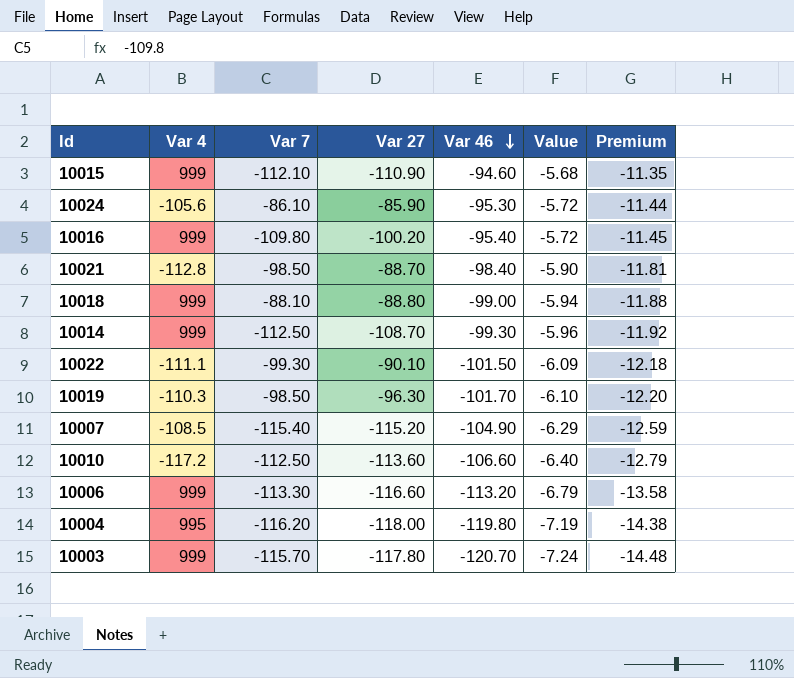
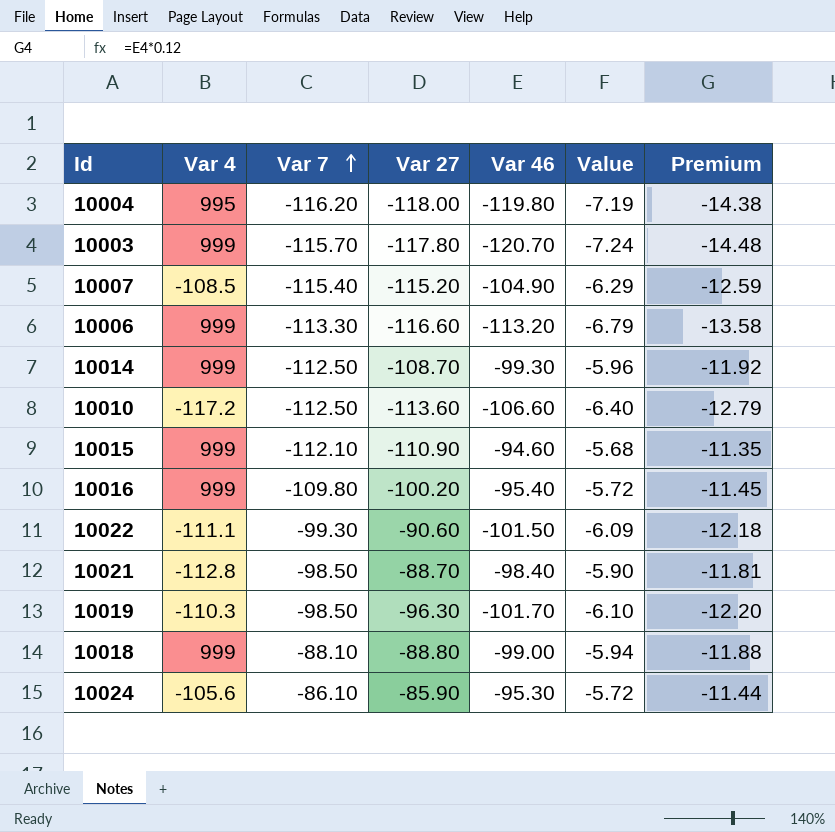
row order: Var 46 descending -> Var 7 ascending
10022 | Var 27: -90.10 -> -90.60

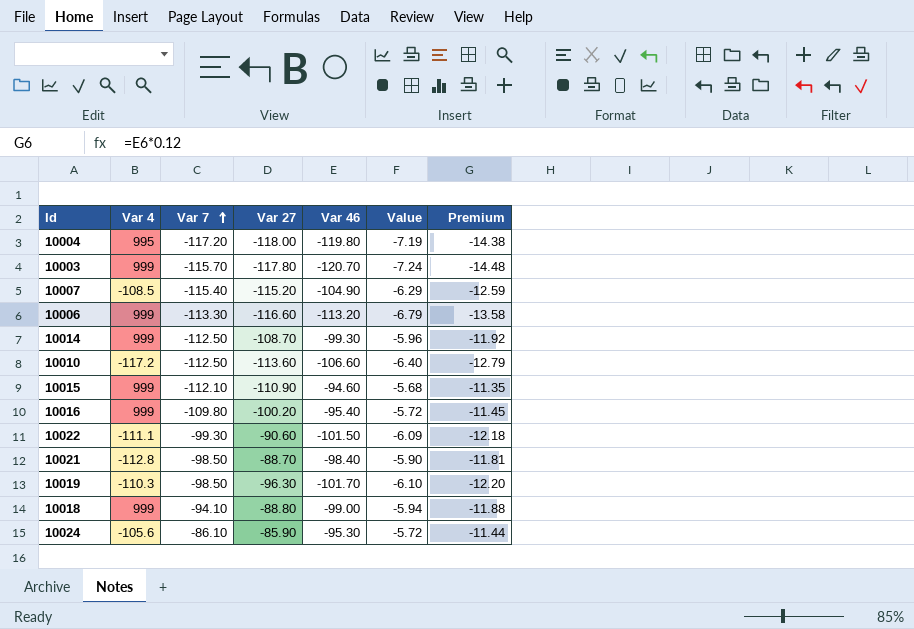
10004 | Var 7: -116.20 -> -117.20
10018 | Var 7: -88.10 -> -94.10

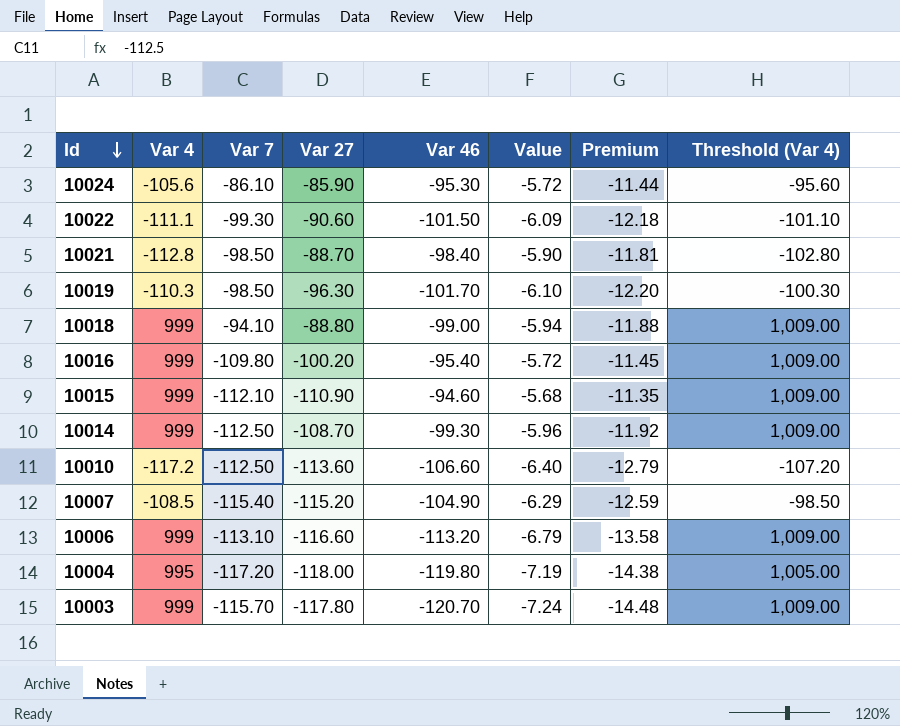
row order: Var 7 ascending -> Id descending
column Threshold (Var 4) | formula: none -> [Var 4] + 10
10006 | Var 7: -113.30 -> -113.10

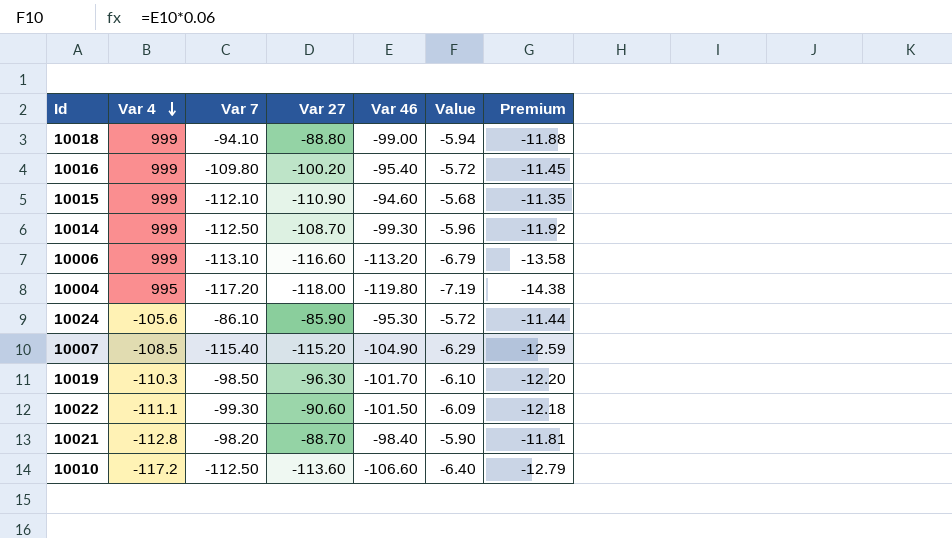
row order: Id descending -> Var 4 descending
column Threshold (Var 4) | formula: [Var 4] + 10 -> none
row 10003: 999 | -115.70 | -117.80 | -120.70 | -7.24 | -14.48 | 1,009.00 -> none
10021 | Var 7: -98.50 -> -98.20

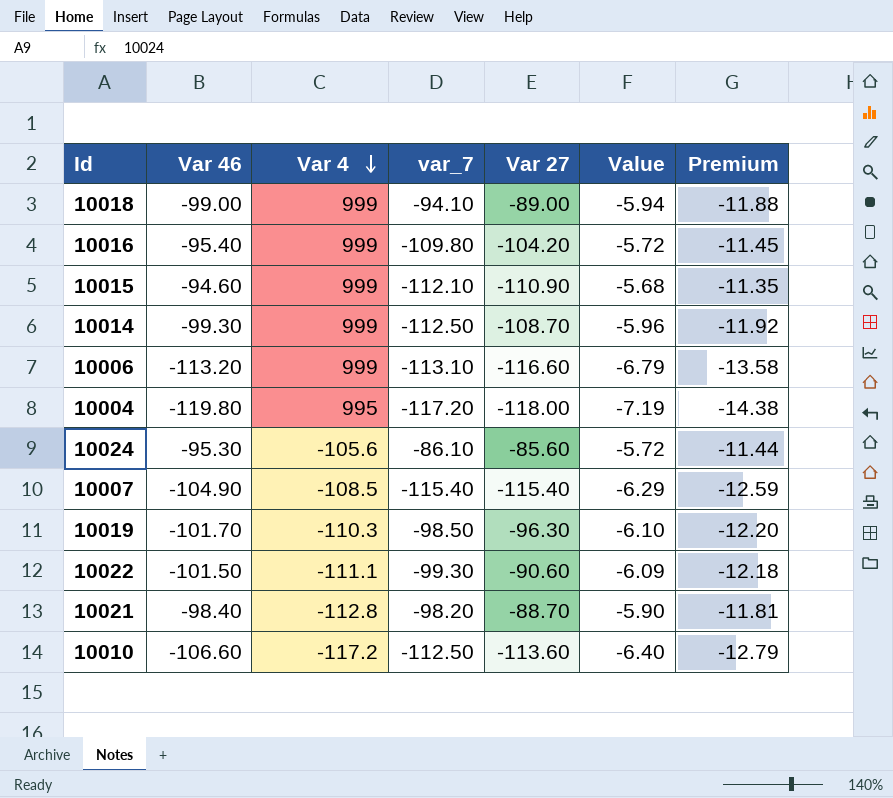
column Var 46 | position: 5 -> 2
column name: Var 7 -> var_7
10018 | Var 27: -88.80 -> -89.00
10016 | Var 27: -100.20 -> -104.20
10024 | Var 27: -85.90 -> -85.60
10007 | Var 27: -115.20 -> -115.40

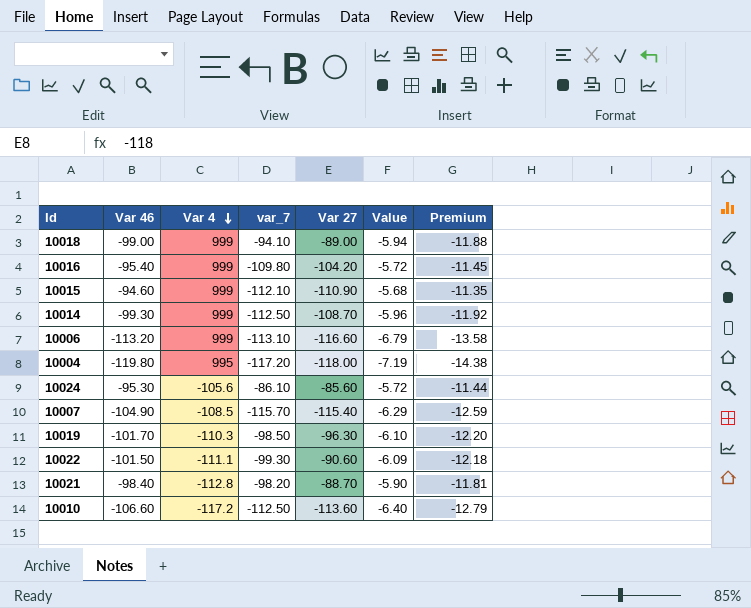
10007 | var_7: -115.40 -> -115.70

